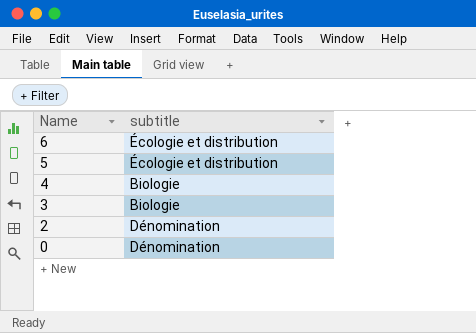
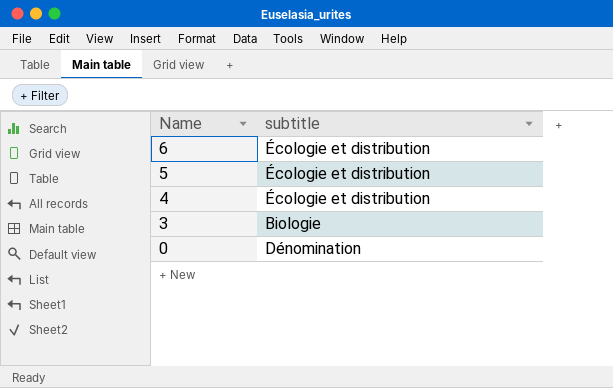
row 2: Dénomination -> none
4 | subtitle: Biologie -> Écologie et distribution

